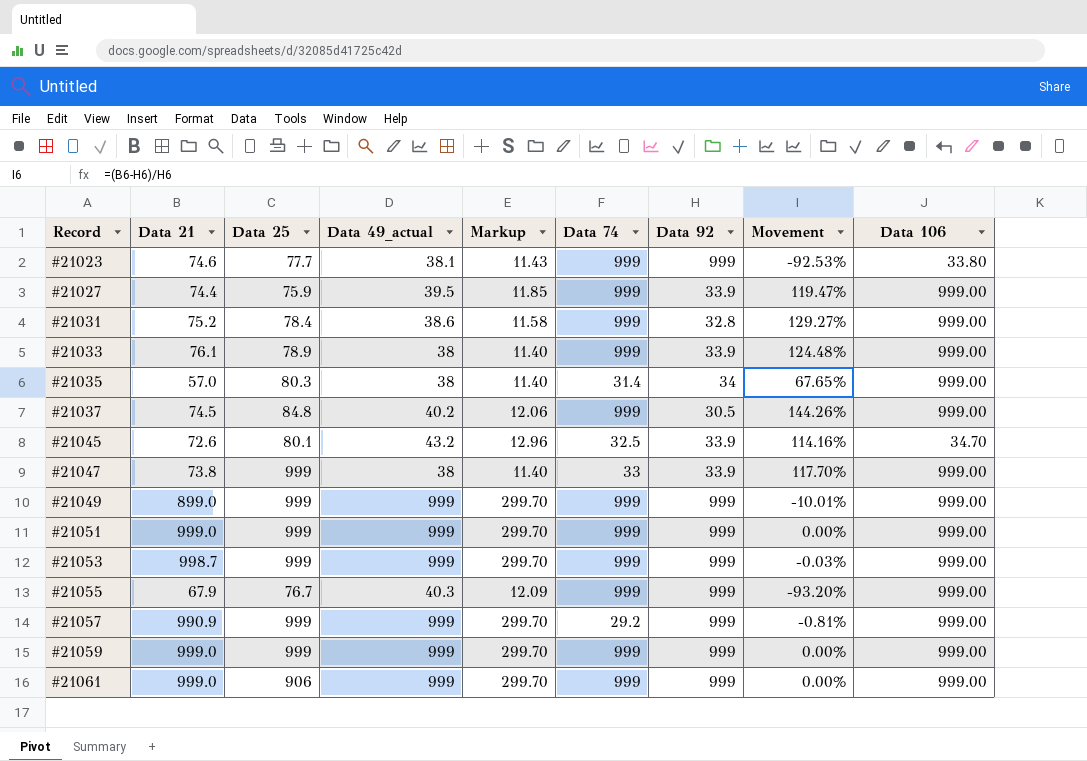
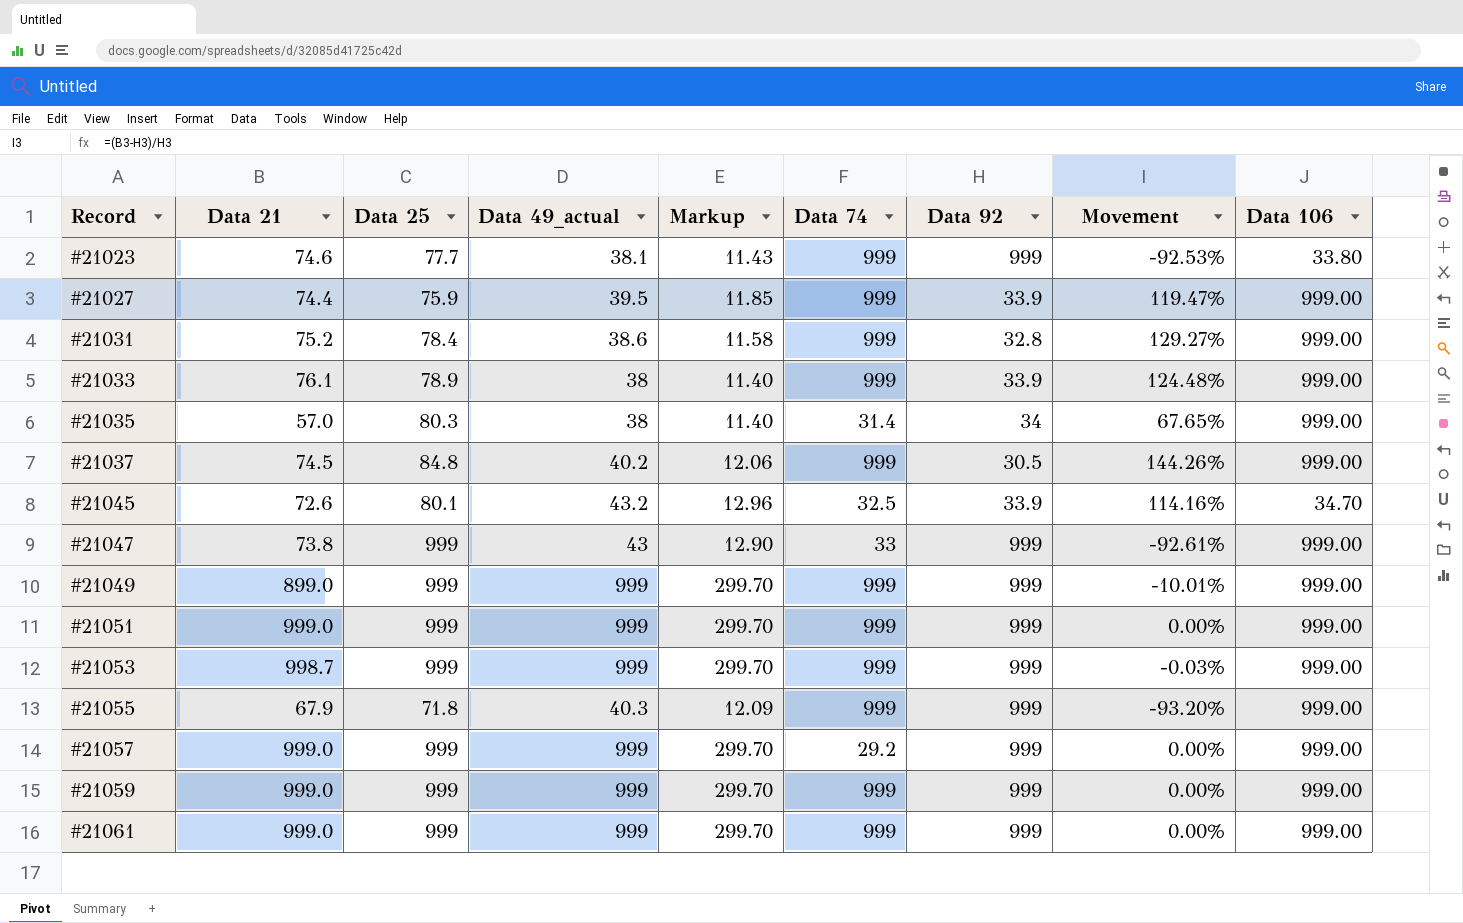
#21047 | Data 49_actual: 38 -> 43
#21047 | Markup: 11.40 -> 12.90
#21047 | Data 92: 33.9 -> 999
#21047 | Movement: 117.70% -> -92.61%
#21055 | Data 25: 76.7 -> 71.8
#21057 | Data 21: 990.9 -> 999.0
#21057 | Movement: -0.81% -> 0.00%
#21061 | Data 25: 906 -> 999

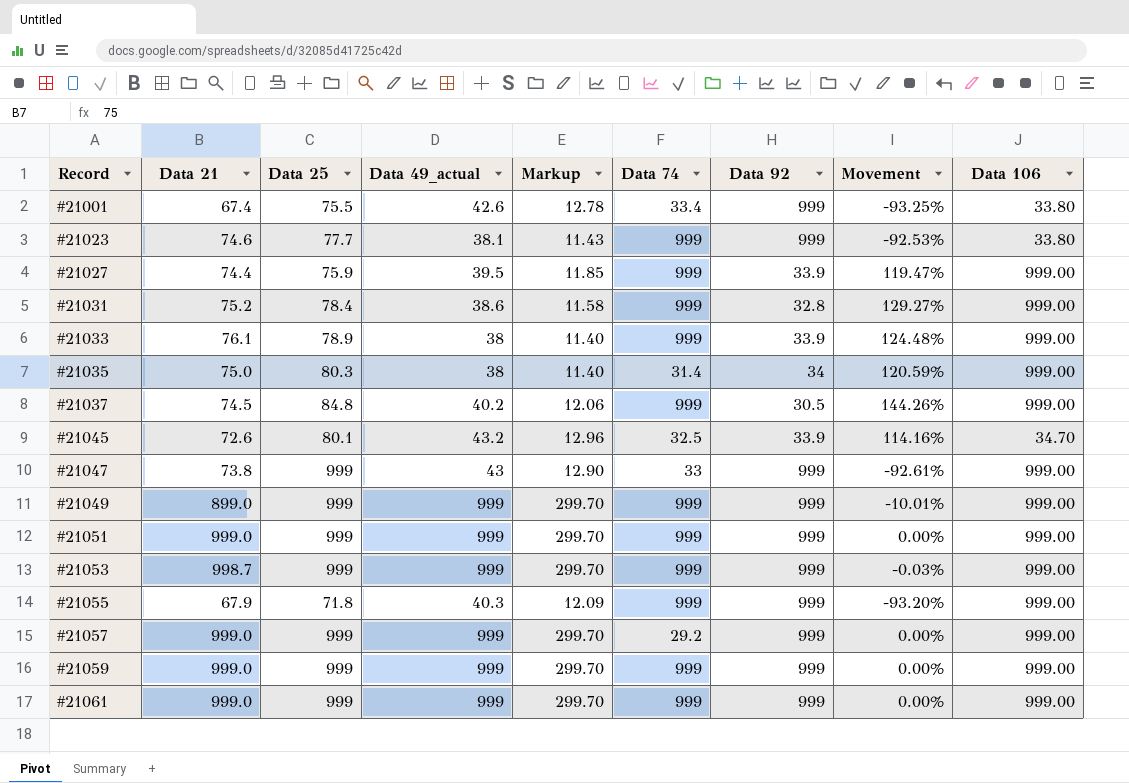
row #21001: none -> 67.4 | 75.5 | 42.6 | 12.78 | 33.4 | 999 | -93.25% | 33.80
#21035 | Data 21: 57.0 -> 75.0
#21035 | Movement: 67.65% -> 120.59%

